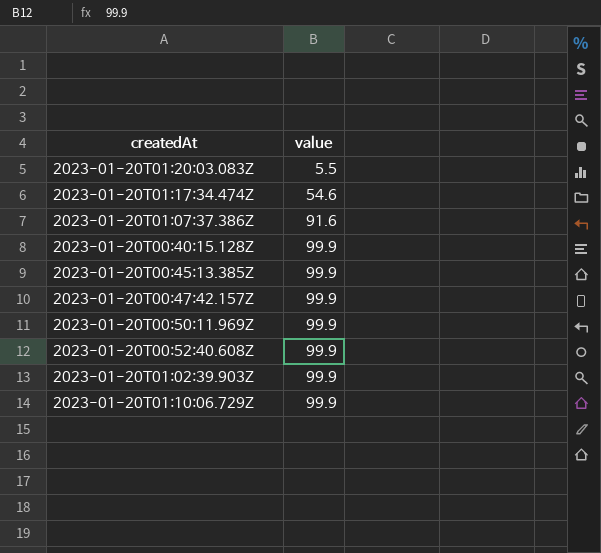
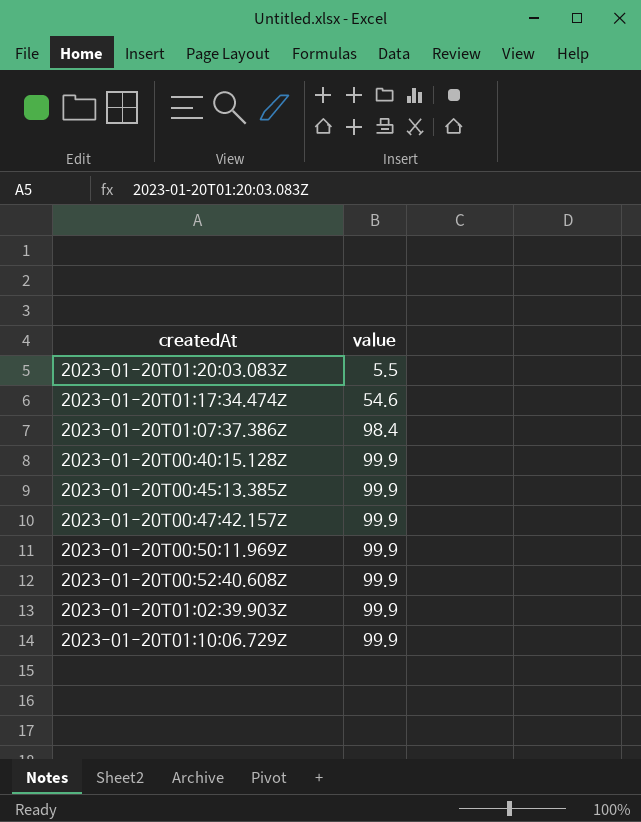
2023-01-20T01:07:37.386Z | value: 91.6 -> 98.4

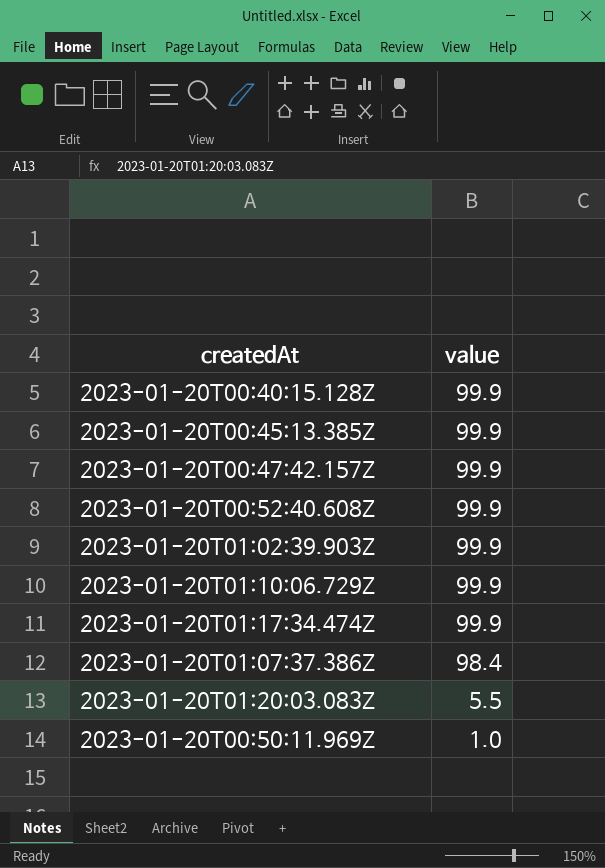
row order: value ascending -> value descending
2023-01-20T01:17:34.474Z | value: 54.6 -> 99.9
2023-01-20T00:50:11.969Z | value: 99.9 -> 1.0

